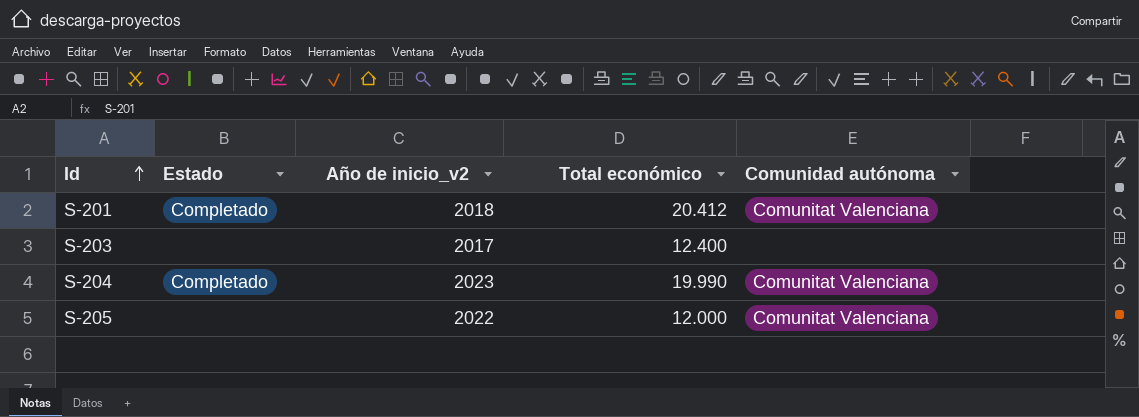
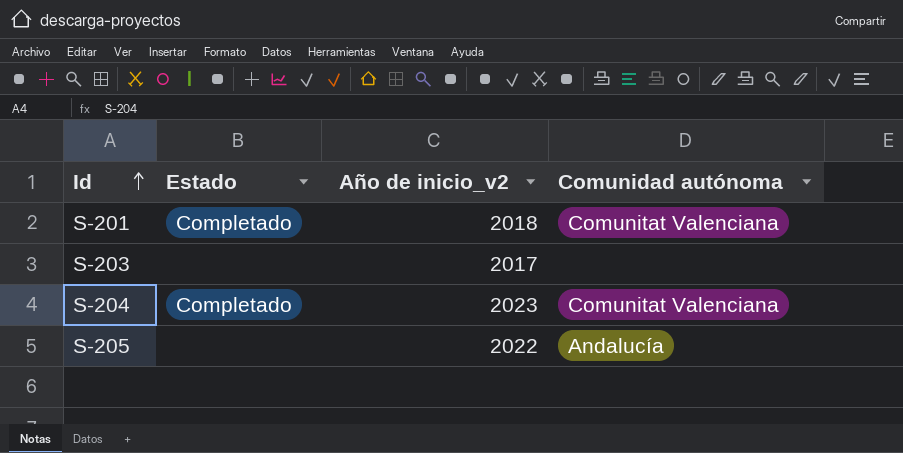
column Total económico | position: 4 -> none
S-205 | Comunidad autónoma: Comunitat Valenciana -> Andalucía

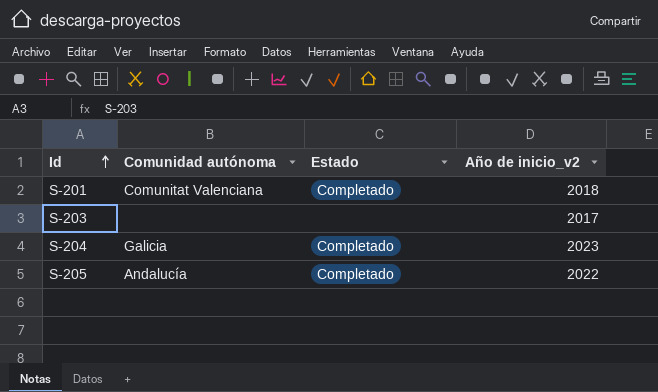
column Comunidad autónoma | position: 4 -> 2
S-204 | Comunidad autónoma: Comunitat Valenciana -> Galicia
S-205 | Estado: none -> Completado

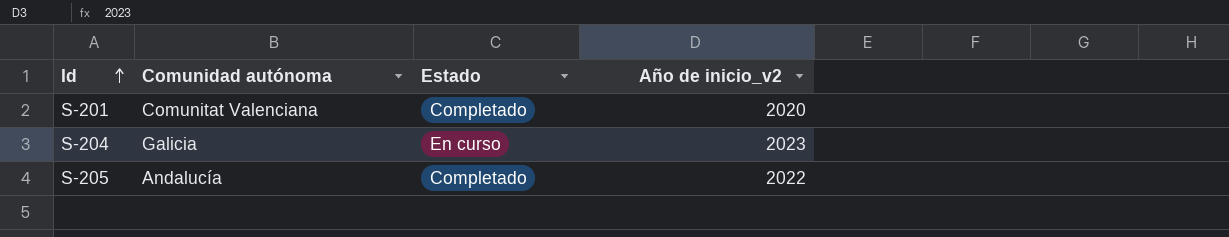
row S-203: none | none | 2017 -> none
S-201 | Año de inicio_v2: 2018 -> 2020
S-204 | Estado: Completado -> En curso

